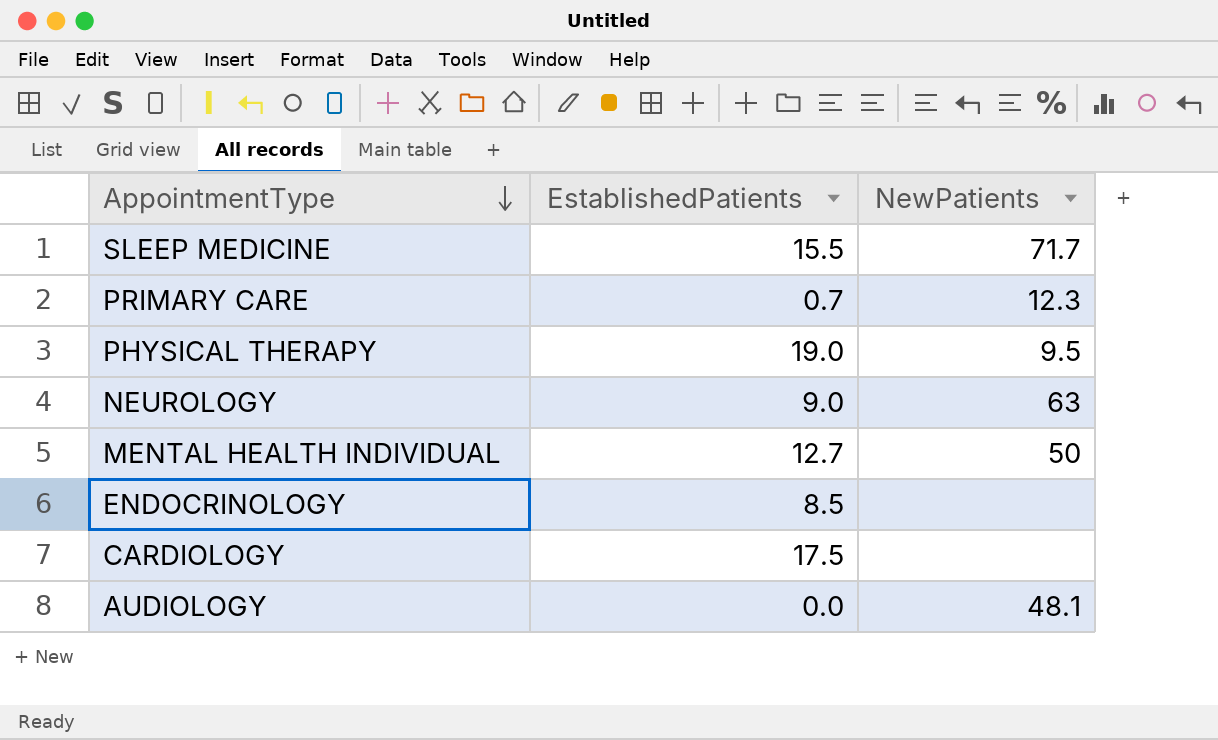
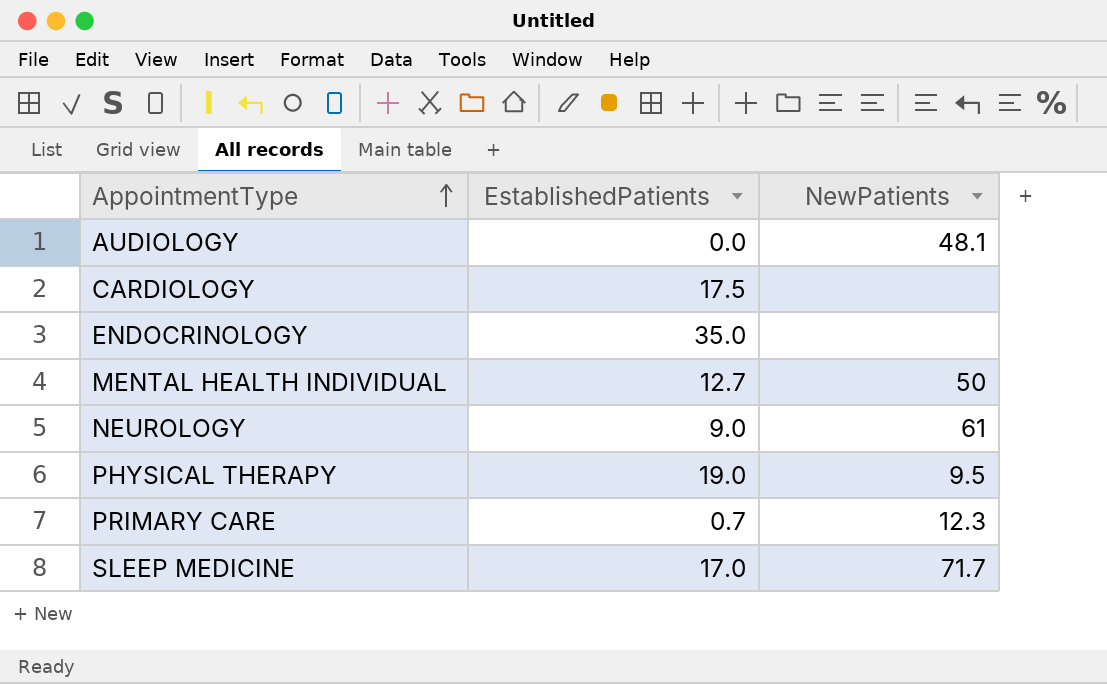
row order: AppointmentType descending -> AppointmentType ascending
ENDOCRINOLOGY | EstablishedPatients: 8.5 -> 35.0
NEUROLOGY | NewPatients: 63 -> 61
SLEEP MEDICINE | EstablishedPatients: 15.5 -> 17.0

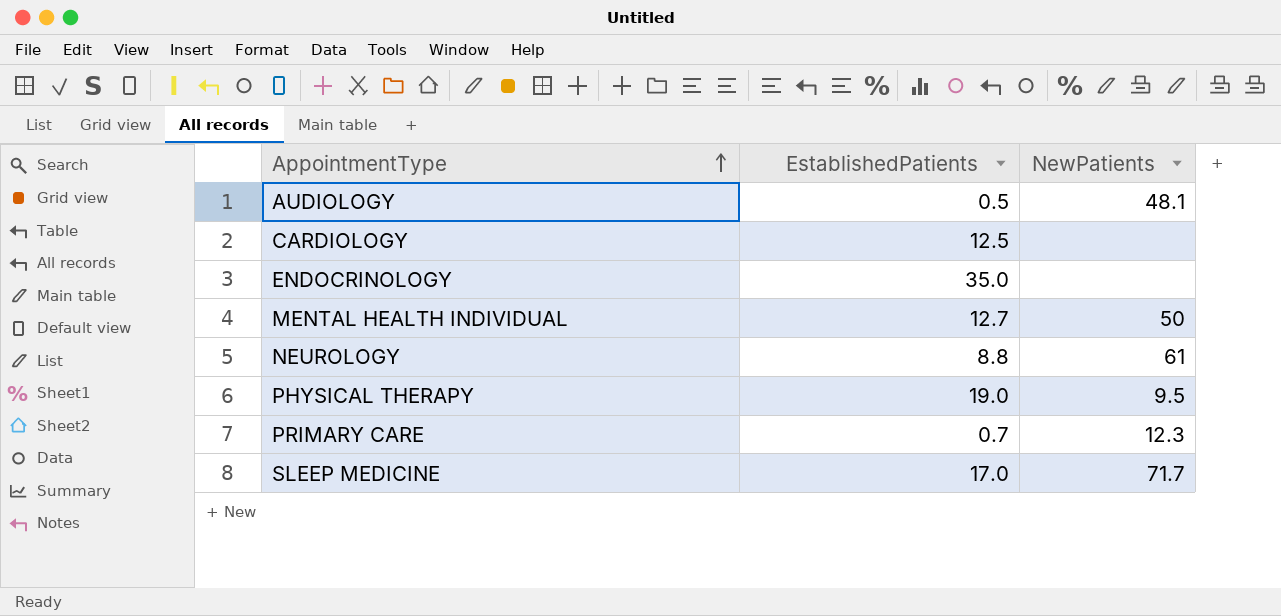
AUDIOLOGY | EstablishedPatients: 0.0 -> 0.5
CARDIOLOGY | EstablishedPatients: 17.5 -> 12.5
NEUROLOGY | EstablishedPatients: 9.0 -> 8.8

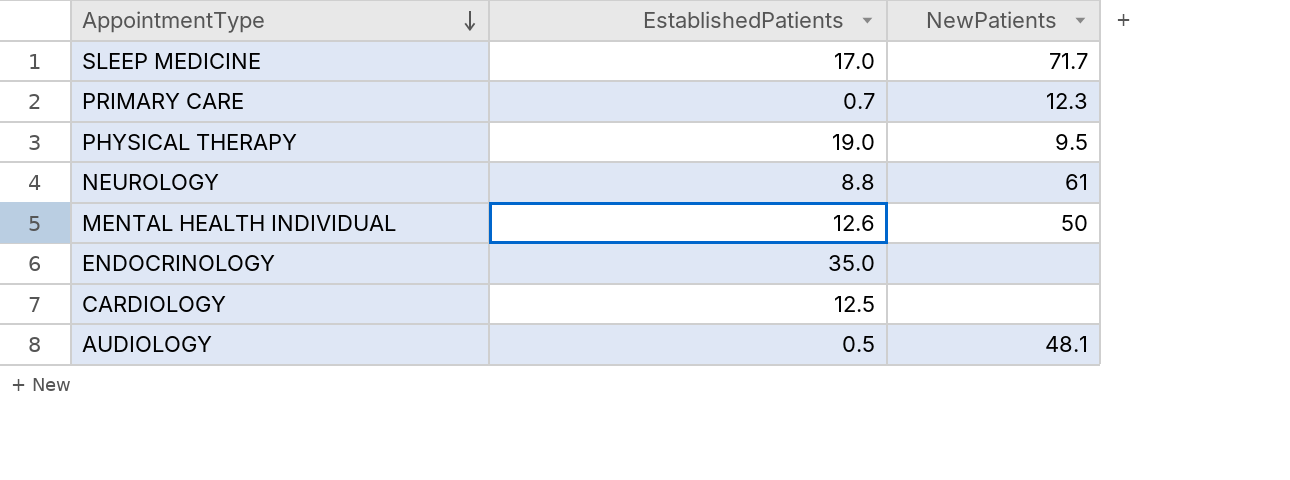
row order: AppointmentType ascending -> AppointmentType descending
MENTAL HEALTH INDIVIDUAL | EstablishedPatients: 12.7 -> 12.6

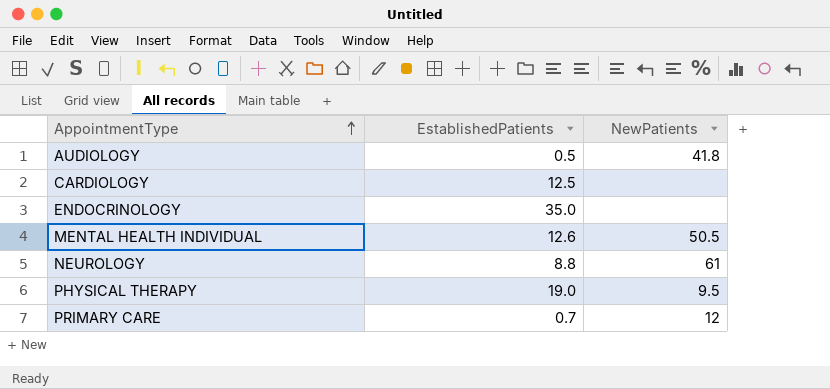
row order: AppointmentType descending -> AppointmentType ascending
row SLEEP MEDICINE: 17.0 | 71.7 -> none
AUDIOLOGY | NewPatients: 48.1 -> 41.8
MENTAL HEALTH INDIVIDUAL | NewPatients: 50 -> 50.5
PRIMARY CARE | NewPatients: 12.3 -> 12

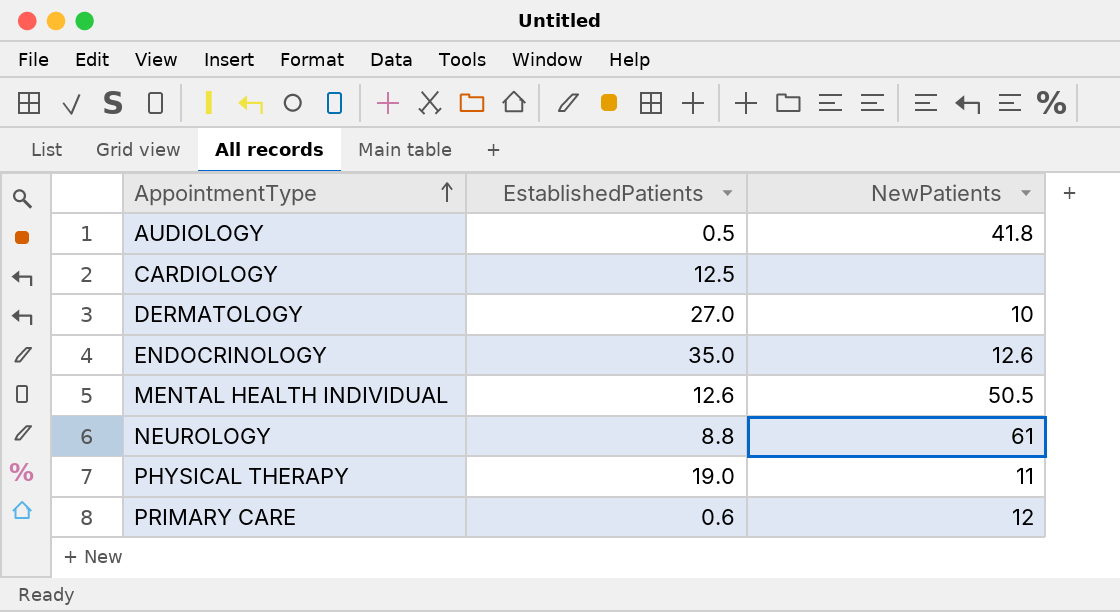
row DERMATOLOGY: none -> 27.0 | 10
ENDOCRINOLOGY | NewPatients: none -> 12.6
PHYSICAL THERAPY | NewPatients: 9.5 -> 11
PRIMARY CARE | EstablishedPatients: 0.7 -> 0.6

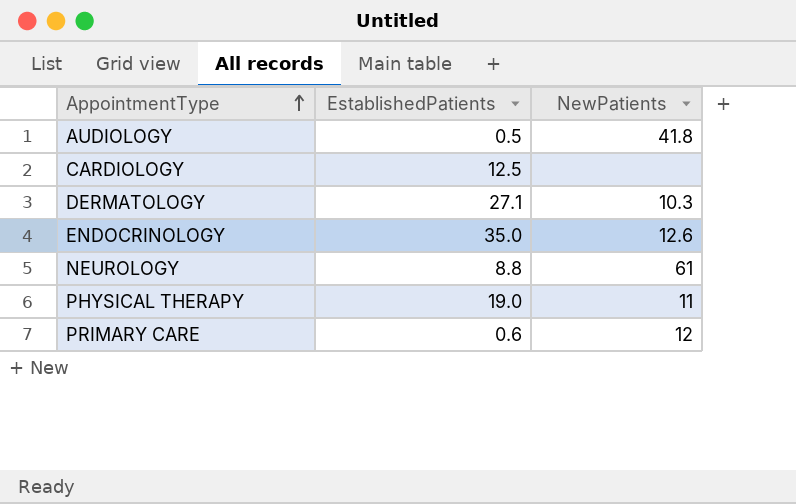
row MENTAL HEALTH INDIVIDUAL: 12.6 | 50.5 -> none
DERMATOLOGY | EstablishedPatients: 27.0 -> 27.1
DERMATOLOGY | NewPatients: 10 -> 10.3

